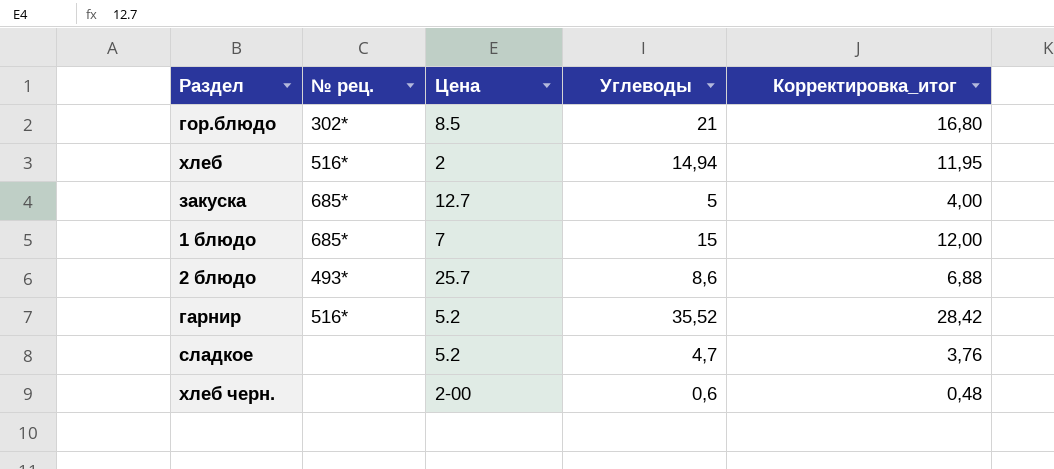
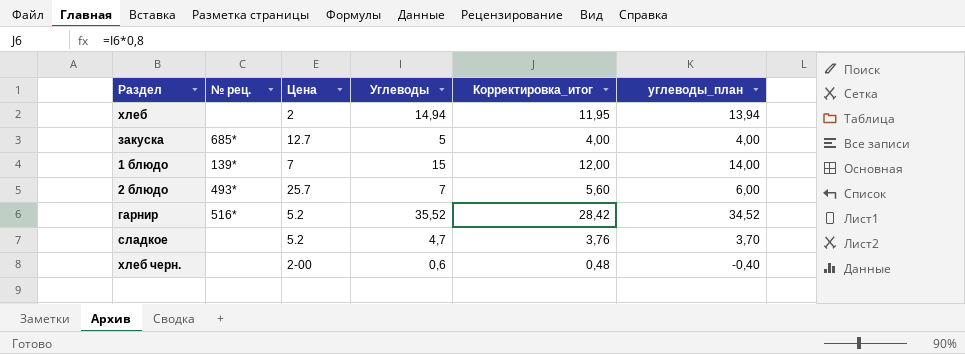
column углеводы_план | formula: none -> [Углеводы] - 1
row гор.блюдо: 302* | 8.5 | 21 | 16,80 -> none
хлеб | № рец.: 516* -> none
1 блюдо | № рец.: 685* -> 139*
2 блюдо | Углеводы: 8,6 -> 7
2 блюдо | Корректировка_итог: 6,88 -> 5,60

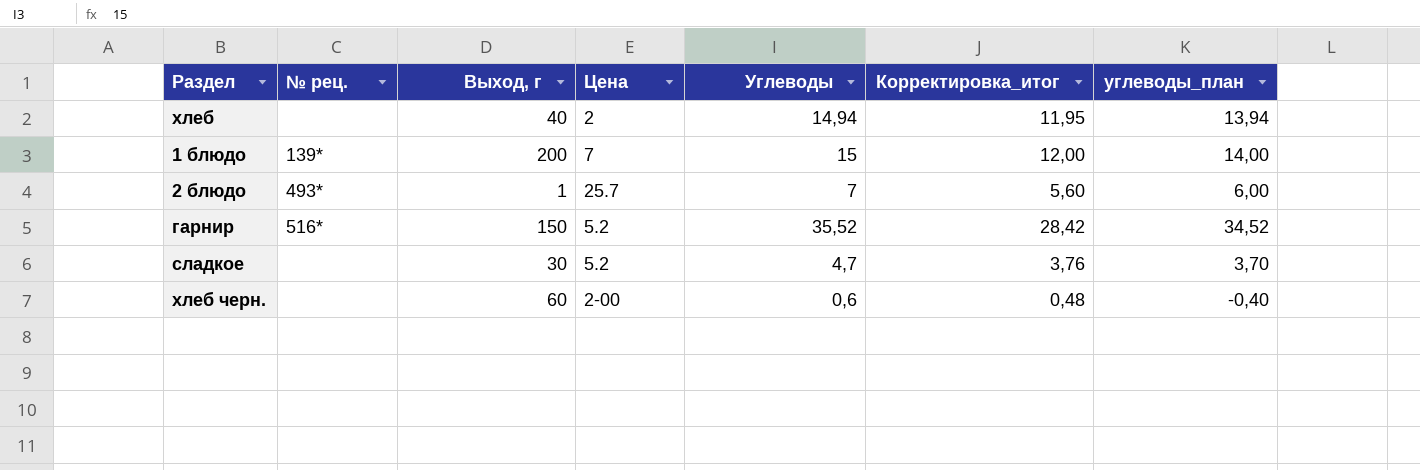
column Выход, г | position: none -> 3
row закуска: 685* | 12.7 | 5 | 4,00 | 4,00 -> none

